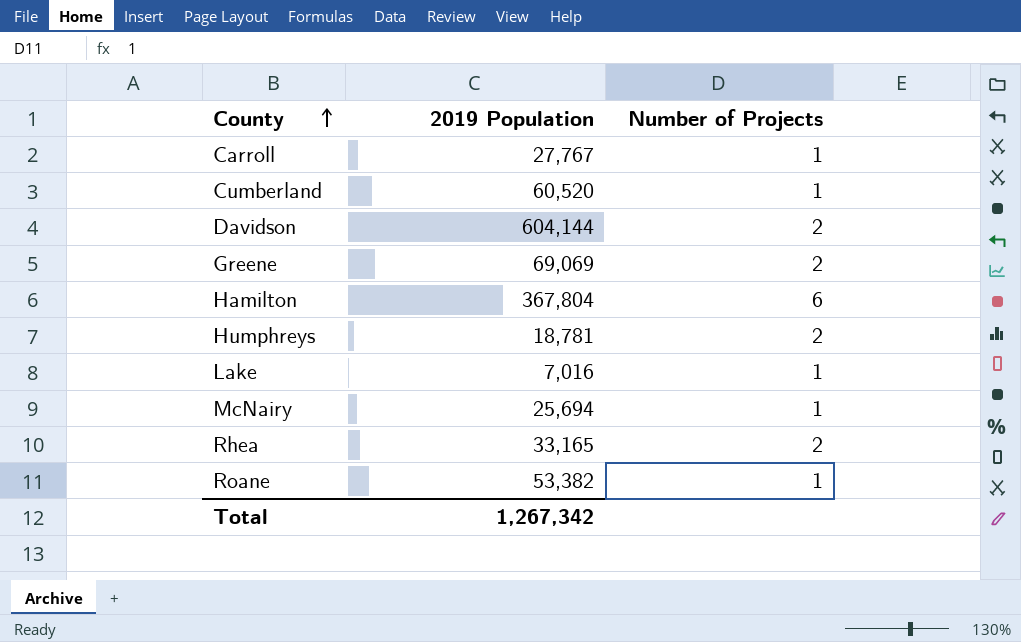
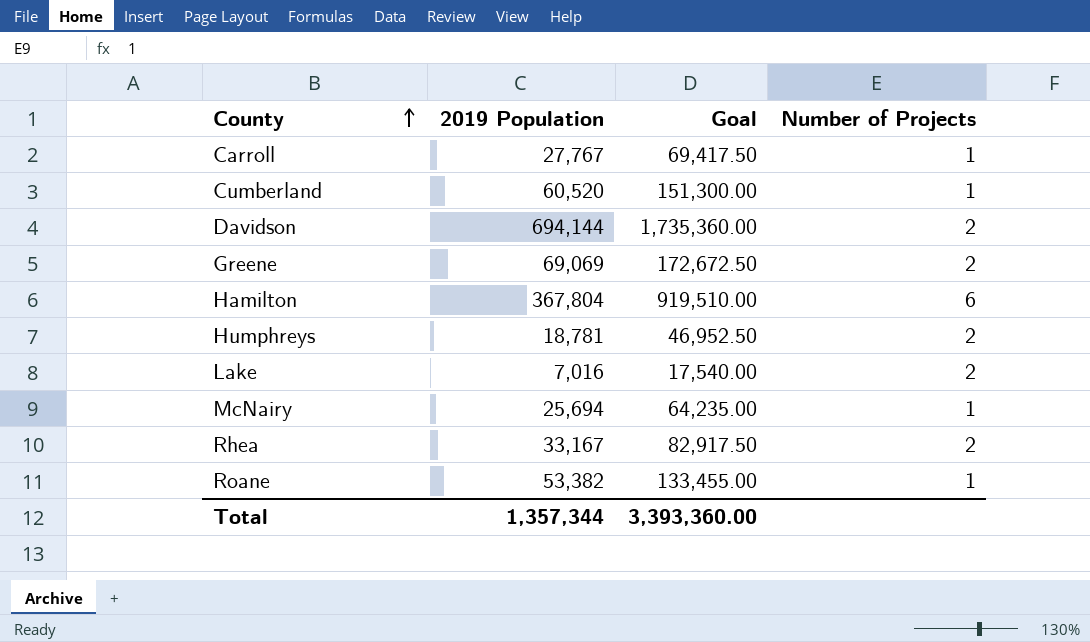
column Goal | formula: none -> [2019 Population] * 2.5
Davidson | 2019 Population: 604,144 -> 694,144
Lake | Number of Projects: 1 -> 2
Rhea | 2019 Population: 33,165 -> 33,167
Total | 2019 Population: 1,267,342 -> 1,357,344

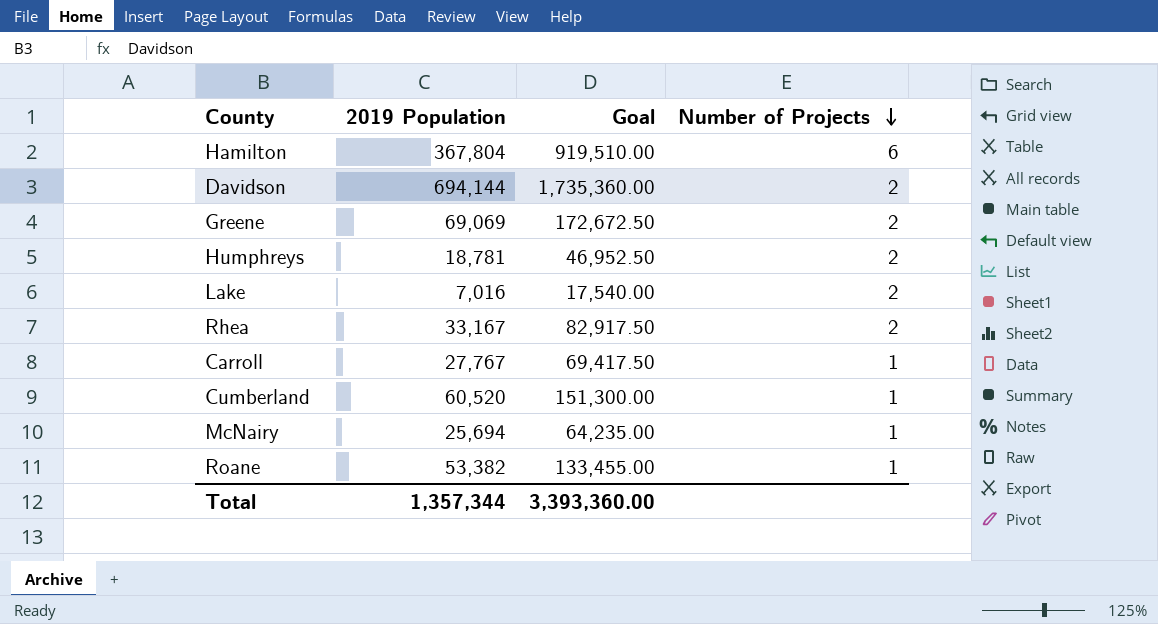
row order: County ascending -> Number of Projects descending

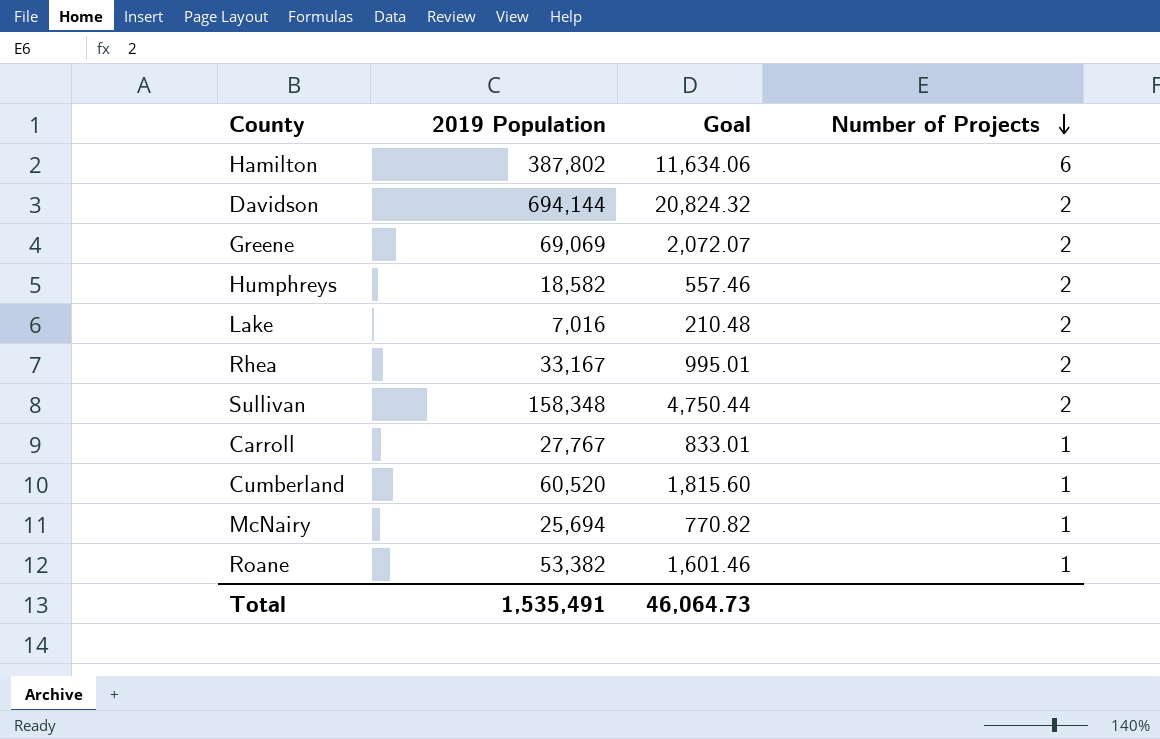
column Goal | formula: [2019 Population] * 2.5 -> [2019 Population] * 0.03
Hamilton | 2019 Population: 367,804 -> 387,802
Humphreys | 2019 Population: 18,781 -> 18,582
row Sullivan: none -> 158,348 | 4,750.44 | 2
Total | 2019 Population: 1,357,344 -> 1,535,491
Total | Goal: 3,393,360.00 -> 46,064.73

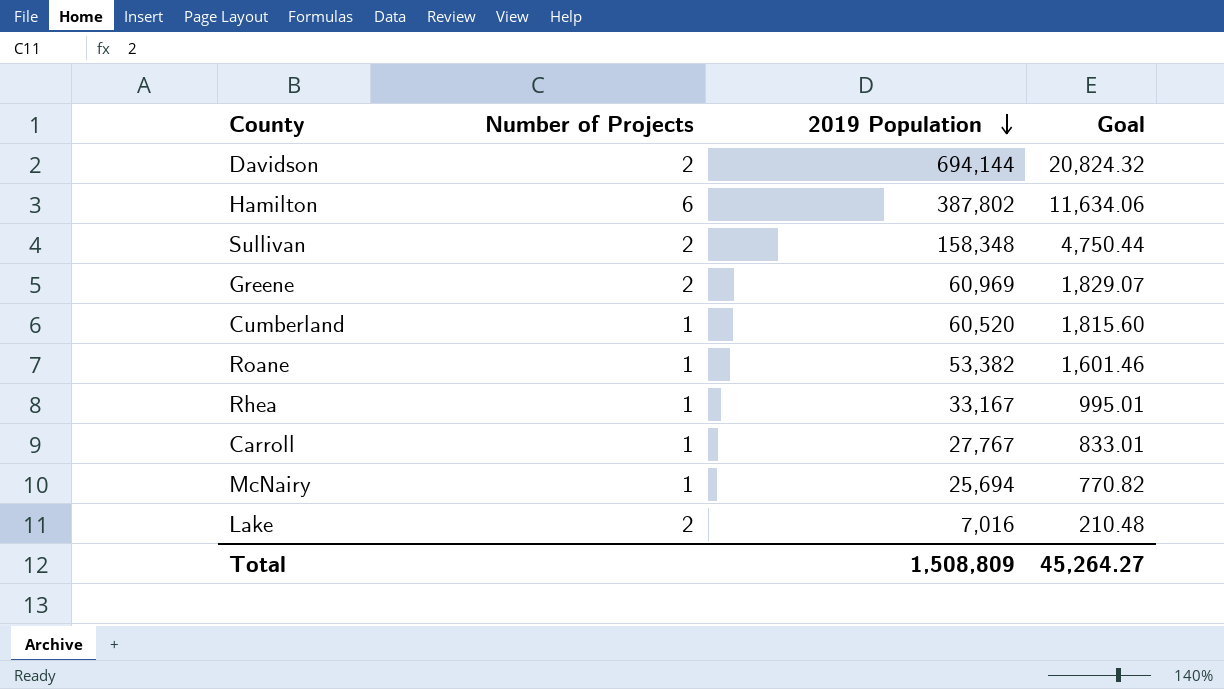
row order: Number of Projects descending -> 2019 Population descending
column Number of Projects | position: 4 -> 2
row Humphreys: 18,582 | 557.46 | 2 -> none
Greene | 2019 Population: 69,069 -> 60,969
Greene | Goal: 2,072.07 -> 1,829.07
Rhea | Number of Projects: 2 -> 1
Total | 2019 Population: 1,535,491 -> 1,508,809
Total | Goal: 46,064.73 -> 45,264.27

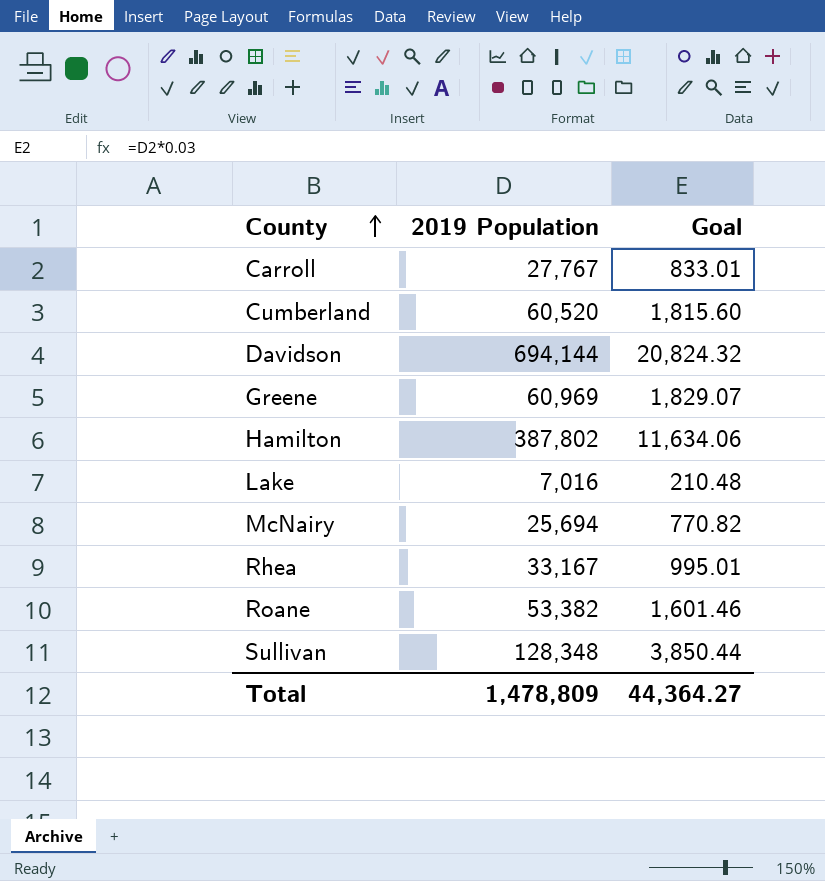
row order: 2019 Population descending -> County ascending
column Number of Projects | position: 2 -> none
Sullivan | 2019 Population: 158,348 -> 128,348
Sullivan | Goal: 4,750.44 -> 3,850.44
Total | 2019 Population: 1,508,809 -> 1,478,809
Total | Goal: 45,264.27 -> 44,364.27

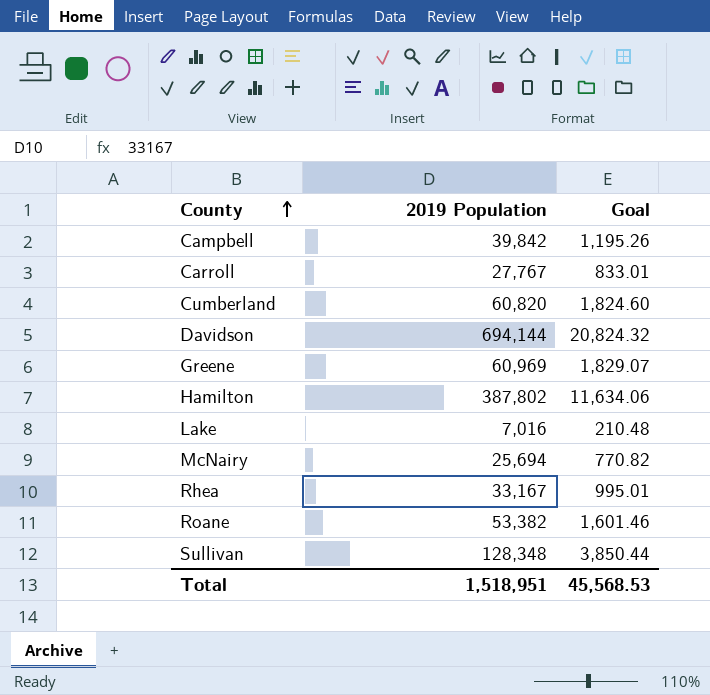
row Campbell: none -> 39,842 | 1,195.26
Cumberland | 2019 Population: 60,520 -> 60,820
Cumberland | Goal: 1,815.60 -> 1,824.60
Total | 2019 Population: 1,478,809 -> 1,518,951
Total | Goal: 44,364.27 -> 45,568.53

